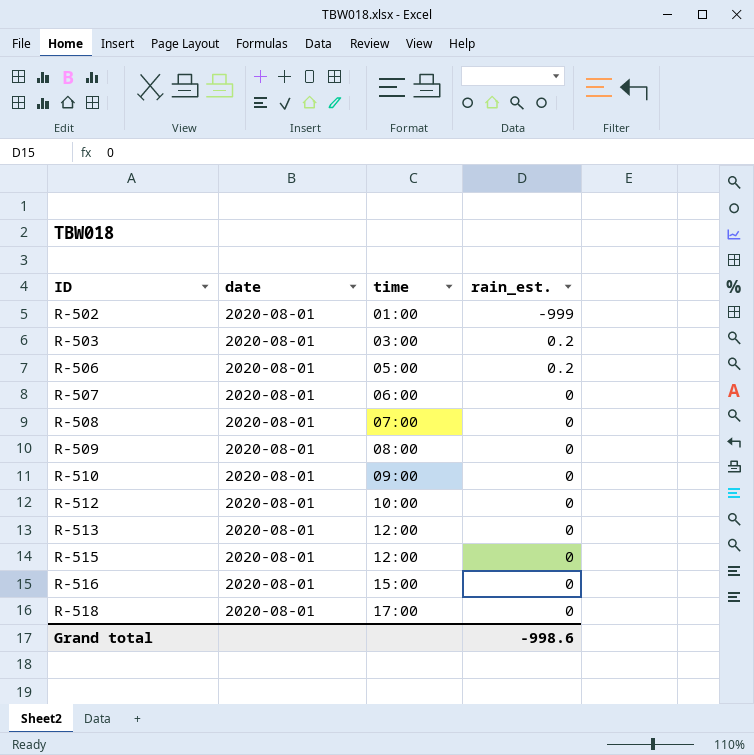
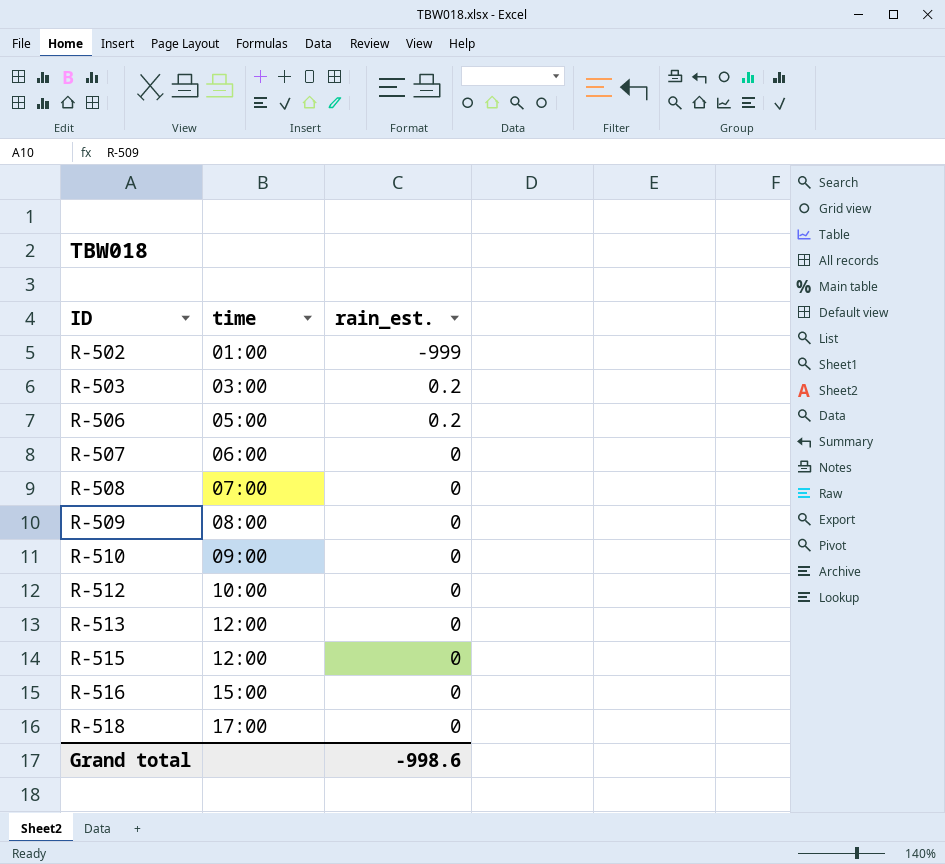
column date | position: 2 -> none

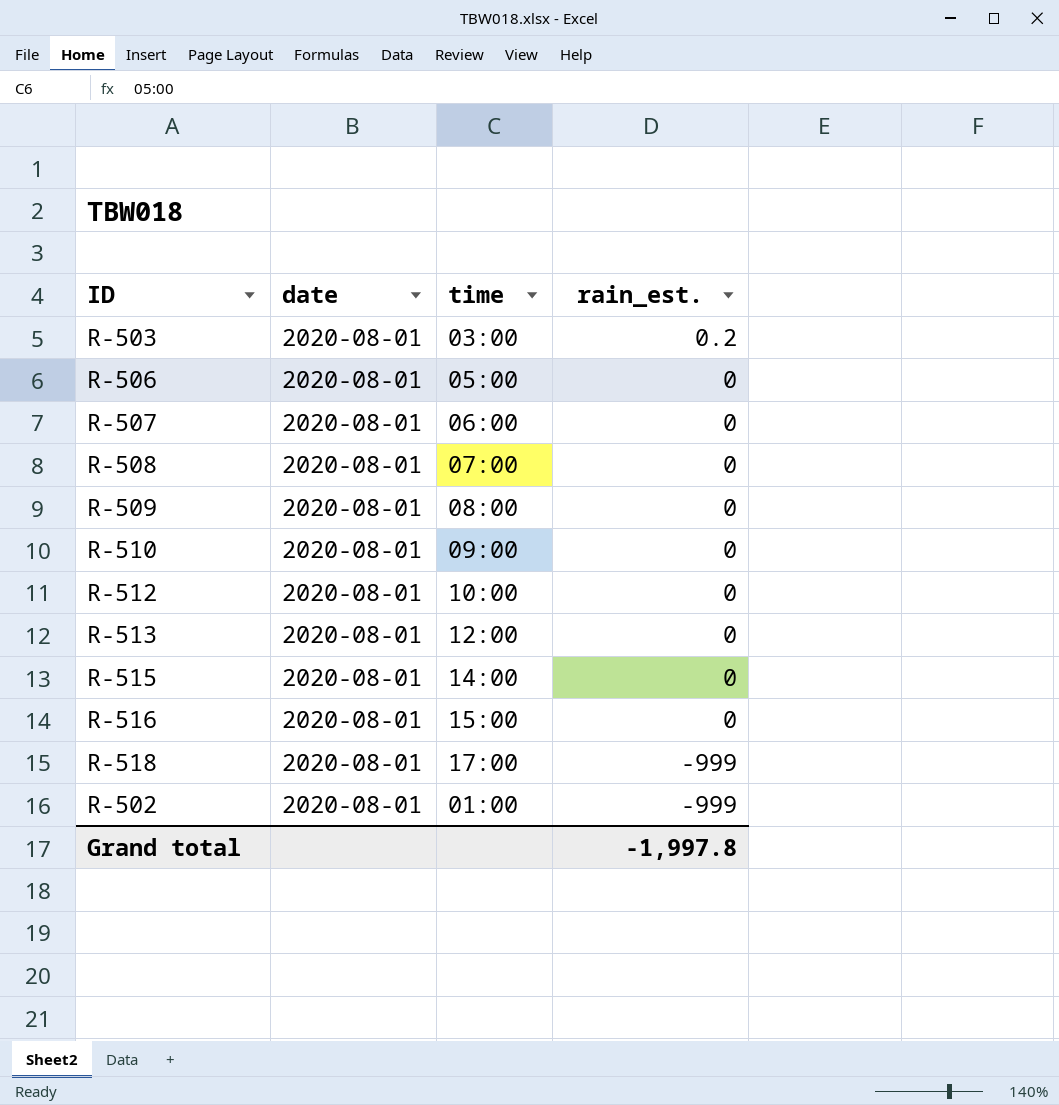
row order: ID ascending -> rain_est. descending
column date | position: none -> 2
R-506 | rain_est.: 0.2 -> 0
R-515 | time: 12:00 -> 14:00
R-518 | rain_est.: 0 -> -999
Grand total | rain_est.: -998.6 -> -1,997.8

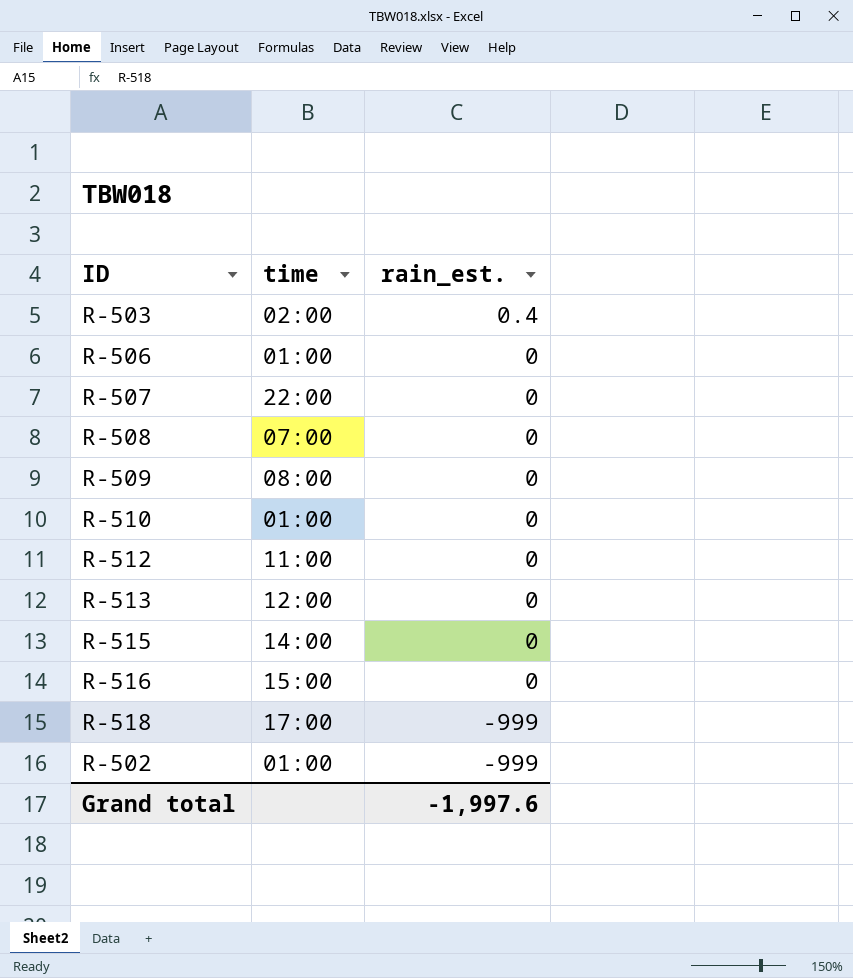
column date | position: 2 -> none
R-503 | time: 03:00 -> 02:00
R-503 | rain_est.: 0.2 -> 0.4
R-506 | time: 05:00 -> 01:00
R-507 | time: 06:00 -> 22:00
R-510 | time: 09:00 -> 01:00
R-512 | time: 10:00 -> 11:00
Grand total | rain_est.: -1,997.8 -> -1,997.6

